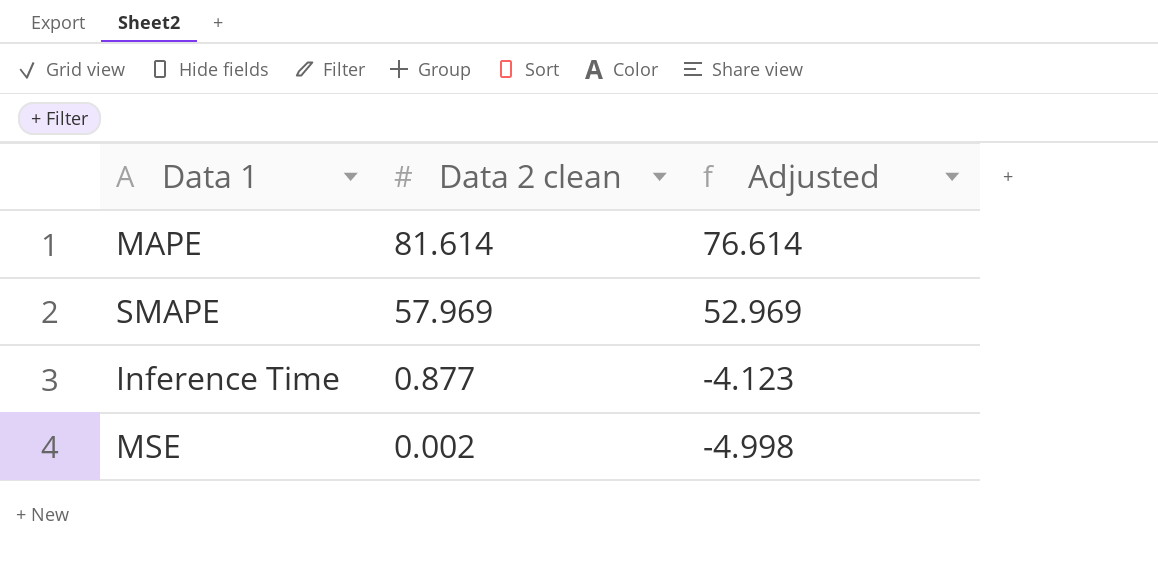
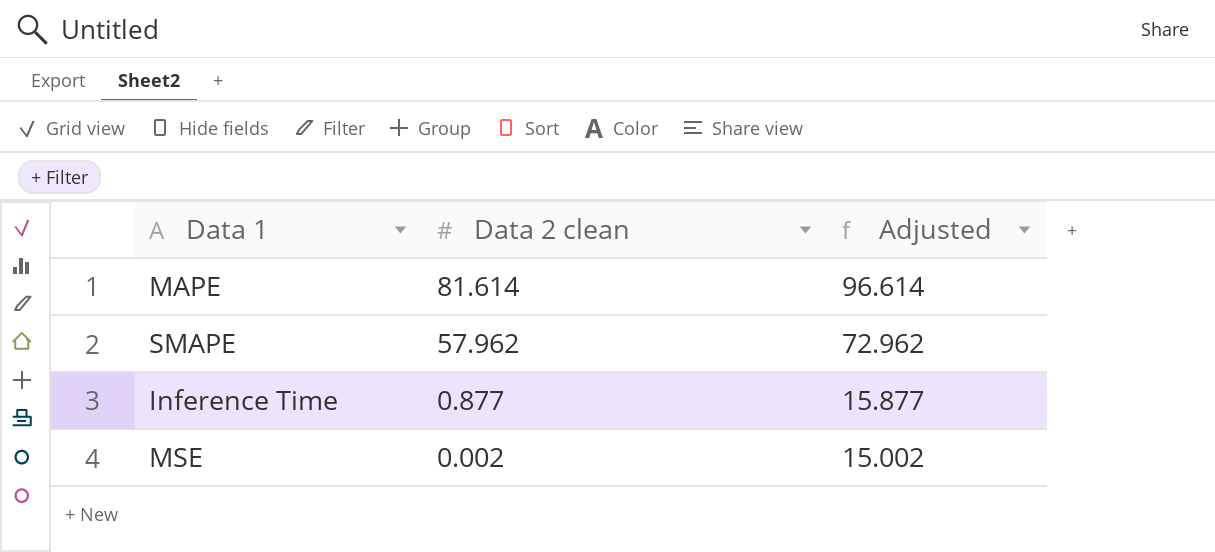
column Adjusted | formula: [Data 2 clean] - 5 -> [Data 2 clean] + 15
SMAPE | Data 2 clean: 57.969 -> 57.962

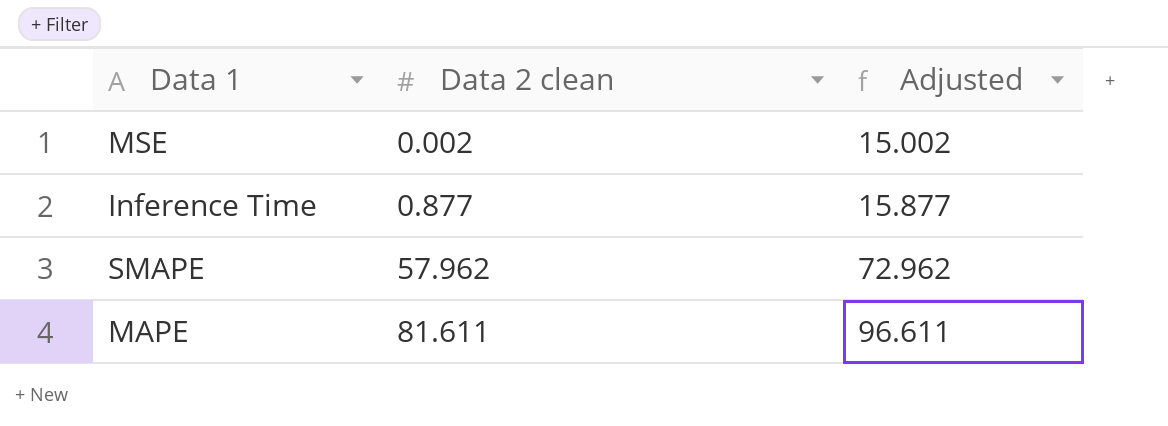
row order: Data 2 clean descending -> Data 2 clean ascending
MAPE | Data 2 clean: 81.614 -> 81.611
MAPE | Adjusted: 96.614 -> 96.611

